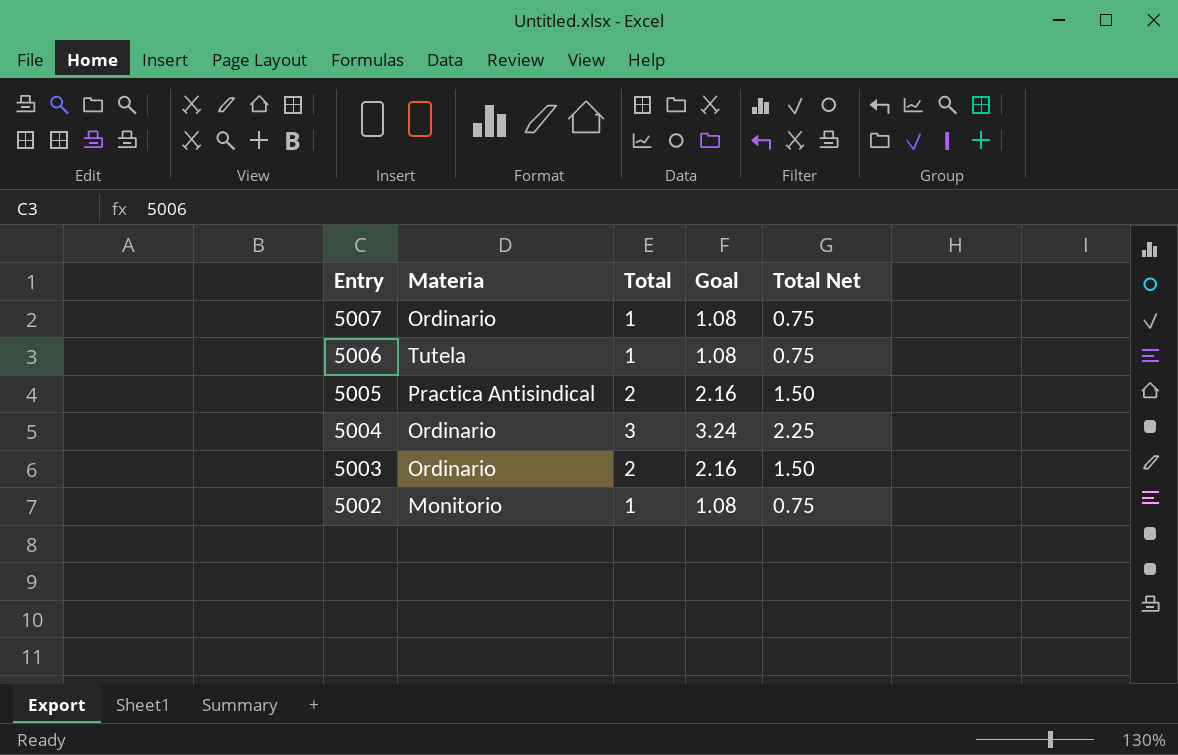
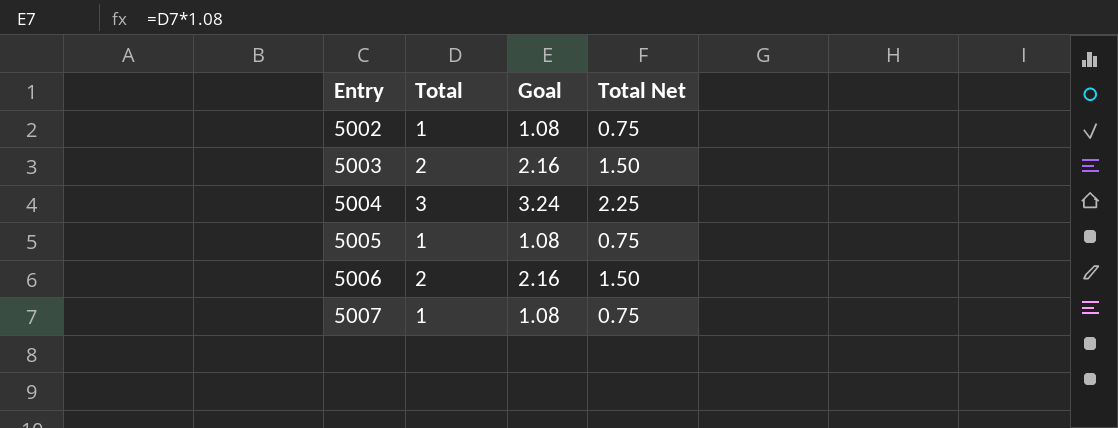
row order: Entry descending -> Entry ascending
column Materia | position: 2 -> none
5005 | Total: 2 -> 1
5005 | Goal: 2.16 -> 1.08
5005 | Total Net: 1.50 -> 0.75
5006 | Total: 1 -> 2
5006 | Goal: 1.08 -> 2.16
5006 | Total Net: 0.75 -> 1.50

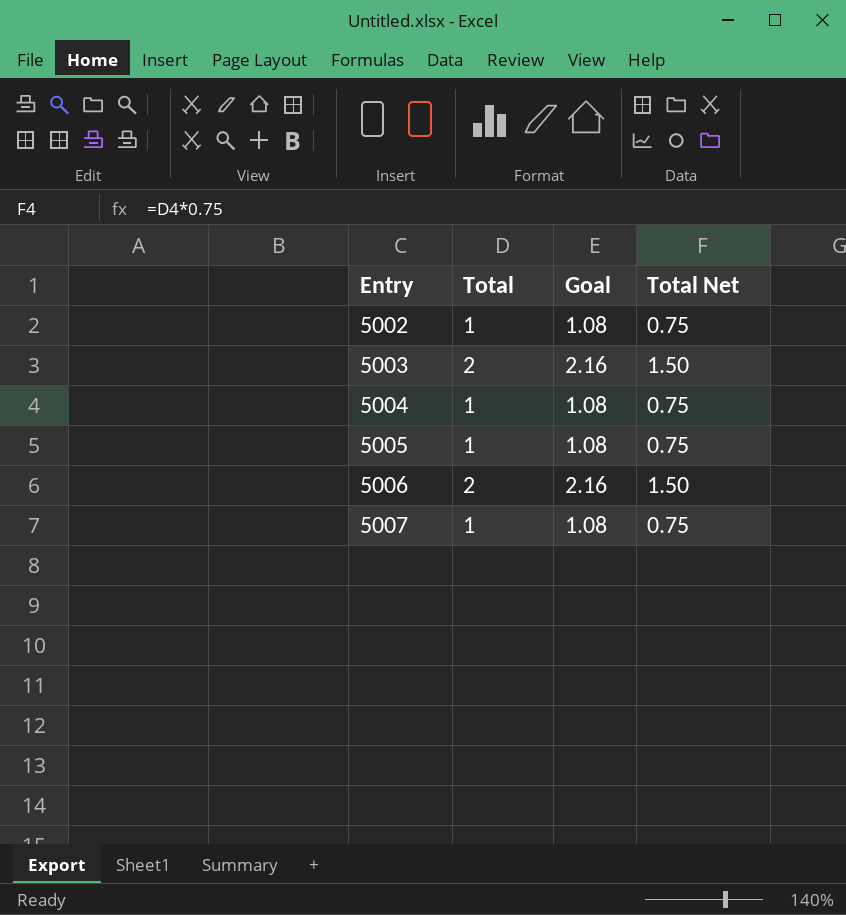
5004 | Total: 3 -> 1
5004 | Goal: 3.24 -> 1.08
5004 | Total Net: 2.25 -> 0.75

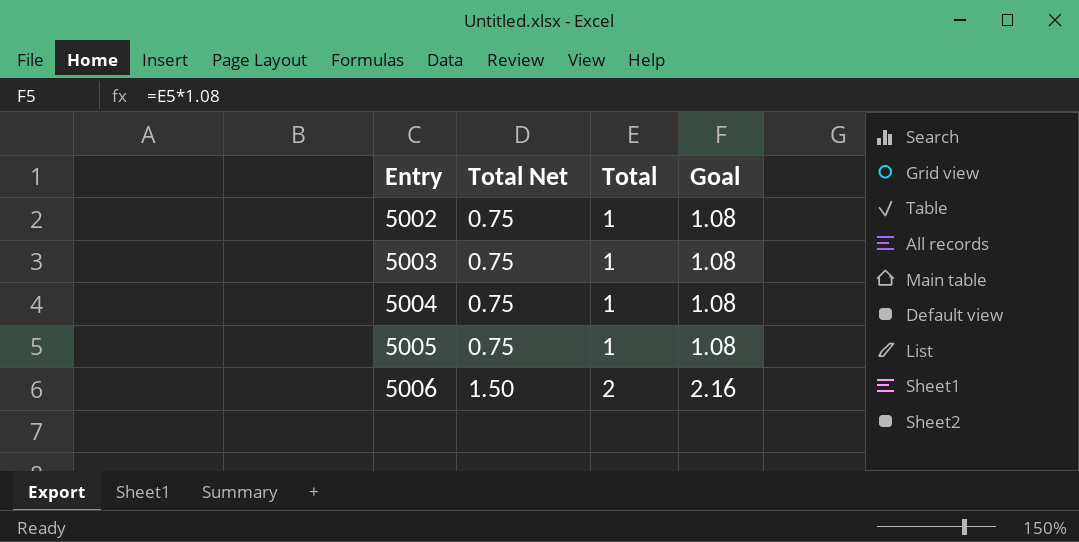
column Total Net | position: 4 -> 2
row 5007: 1 | 1.08 | 0.75 -> none
5003 | Total Net: 1.50 -> 0.75
5003 | Total: 2 -> 1
5003 | Goal: 2.16 -> 1.08

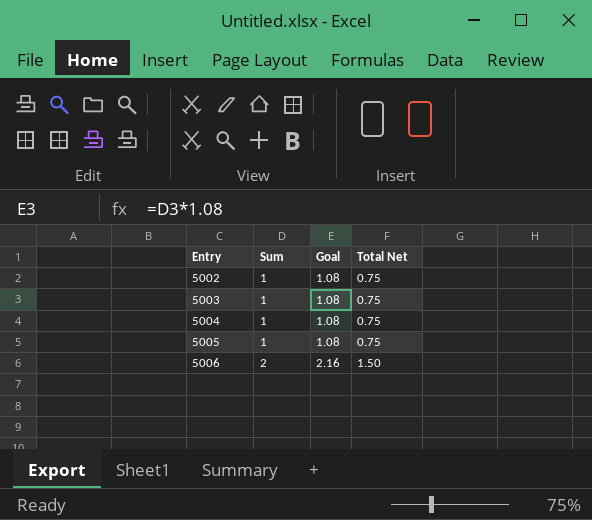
column name: Total -> Sum
column Total Net | position: 2 -> 4

